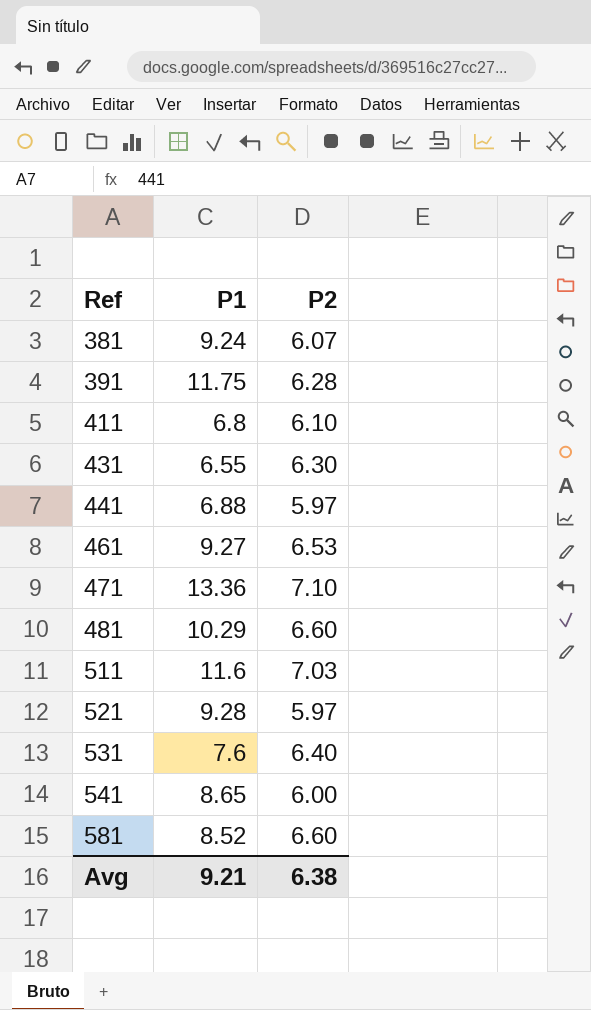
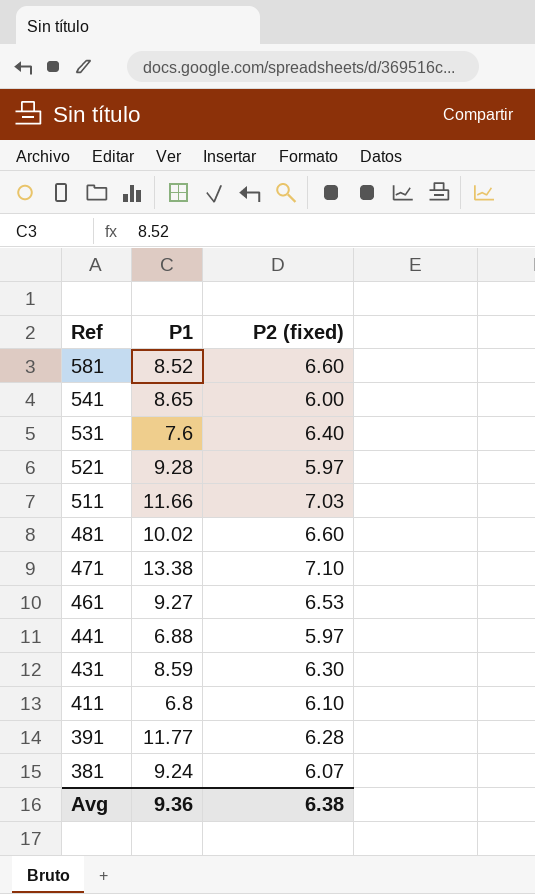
row order: Ref ascending -> Ref descending
column name: P2 -> P2 (fixed)
511 | P1: 11.6 -> 11.66
481 | P1: 10.29 -> 10.02
471 | P1: 13.36 -> 13.38
431 | P1: 6.55 -> 8.59
391 | P1: 11.75 -> 11.77
Avg | P1: 9.21 -> 9.36

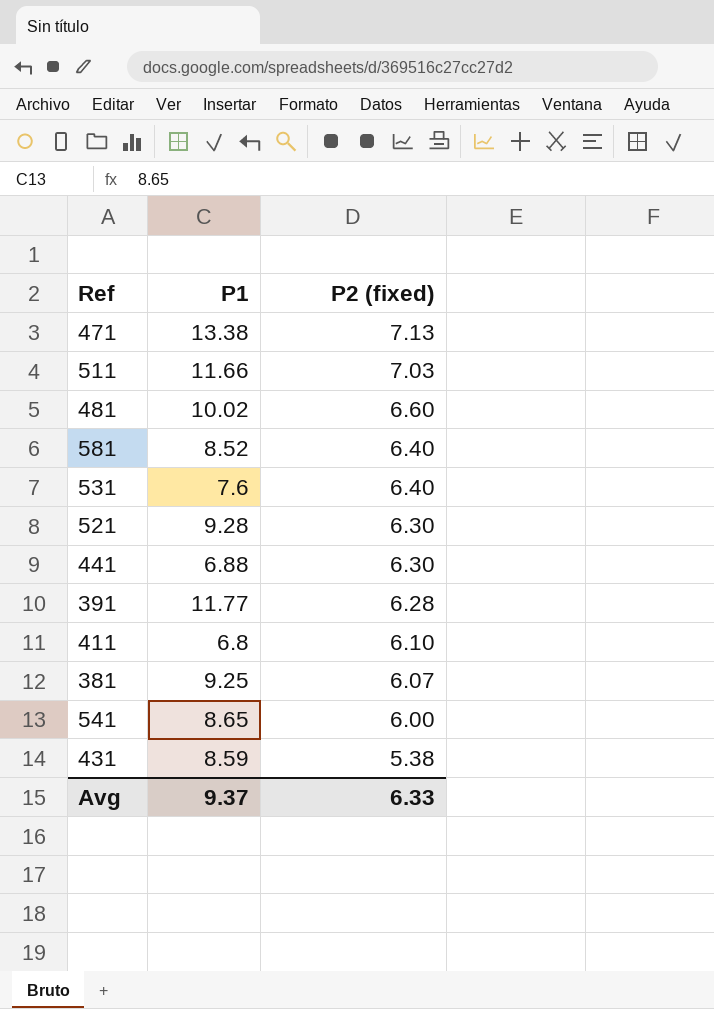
row order: Ref descending -> P2 (fixed) descending
row 461: 9.27 | 6.53 -> none
471 | P2 (fixed): 7.10 -> 7.13
581 | P2 (fixed): 6.60 -> 6.40
521 | P2 (fixed): 5.97 -> 6.30
441 | P2 (fixed): 5.97 -> 6.30
381 | P1: 9.24 -> 9.25
431 | P2 (fixed): 6.30 -> 5.38
Avg | P1: 9.36 -> 9.37
Avg | P2 (fixed): 6.38 -> 6.33

